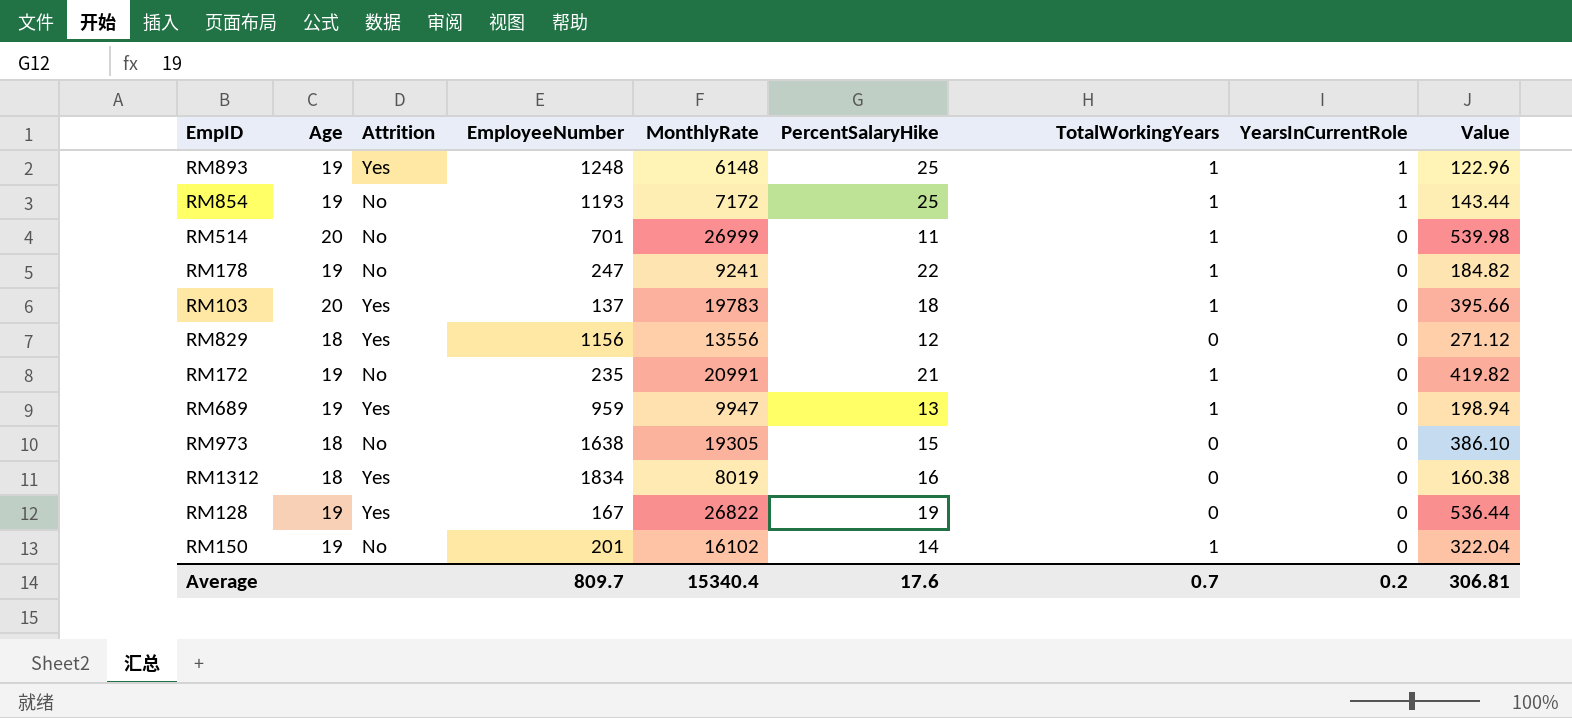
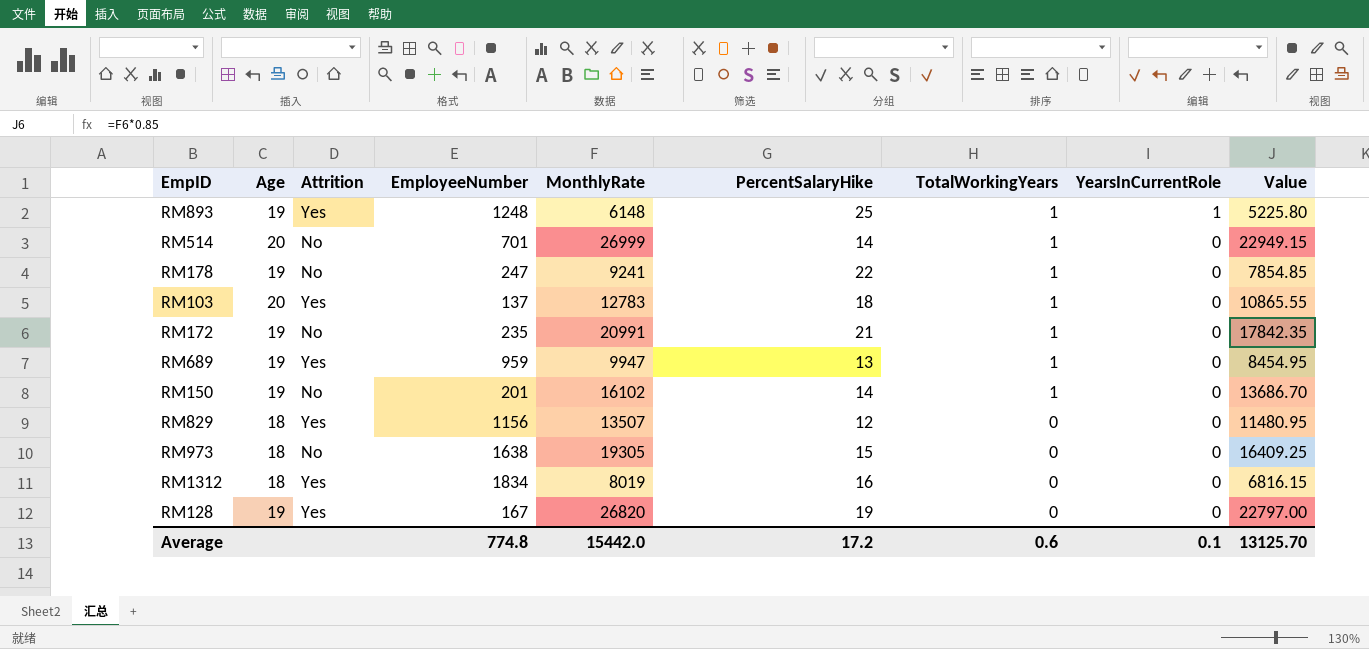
row order: YearsInCurrentRole descending -> TotalWorkingYears descending
column Value | formula: [MonthlyRate] * 0.02 -> [MonthlyRate] * 0.85
row RM854: 19 | No | 1193 | 7172 | 25 | 1 | 1 | 143.44 -> none
RM514 | PercentSalaryHike: 11 -> 14
RM103 | MonthlyRate: 19783 -> 12783
RM829 | MonthlyRate: 13556 -> 13507
RM128 | MonthlyRate: 26822 -> 26820
Average | EmployeeNumber: 809.7 -> 774.8
Average | MonthlyRate: 15340.4 -> 15442.0
Average | PercentSalaryHike: 17.6 -> 17.2
Average | TotalWorkingYears: 0.7 -> 0.6
Average | YearsInCurrentRole: 0.2 -> 0.1
Average | Value: 306.81 -> 13125.70

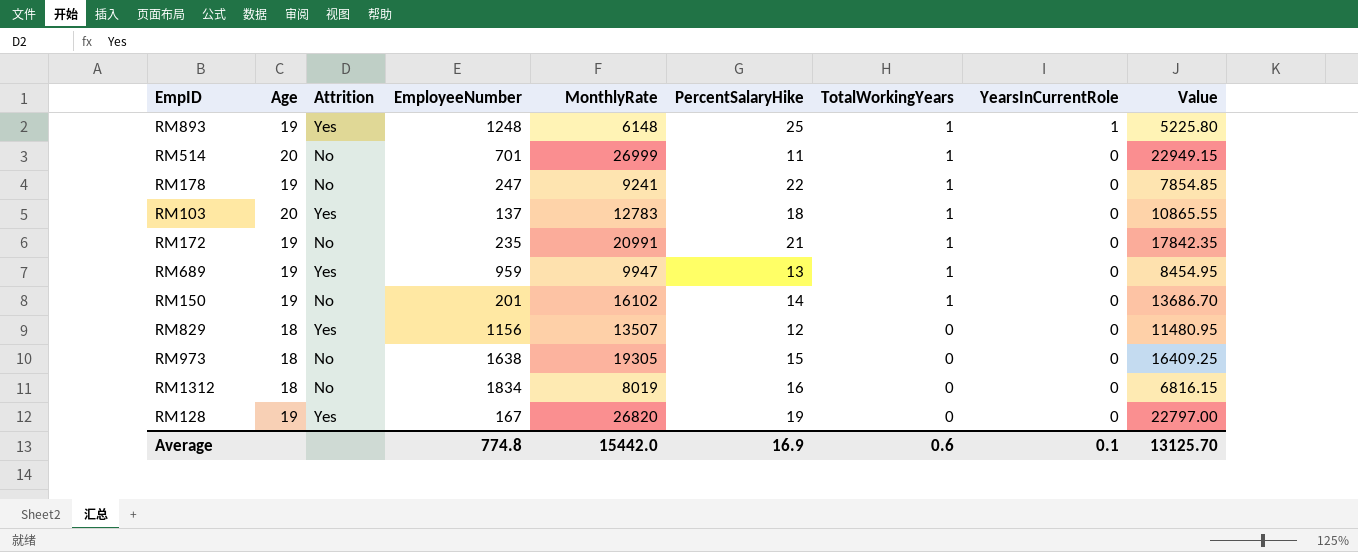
RM514 | PercentSalaryHike: 14 -> 11
RM1312 | Attrition: Yes -> No
Average | PercentSalaryHike: 17.2 -> 16.9

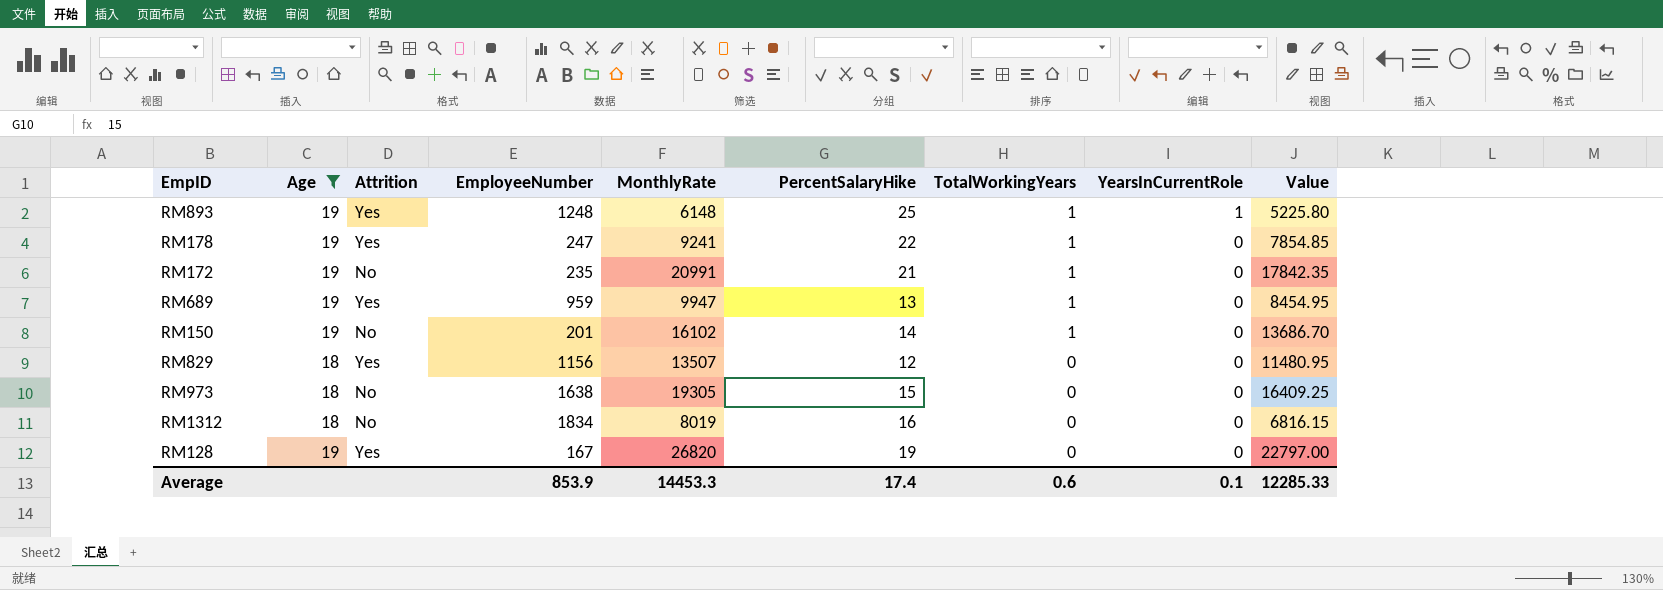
filter: none -> Age != 20
RM178 | Attrition: No -> Yes
Average | EmployeeNumber: 774.8 -> 853.9
Average | MonthlyRate: 15442.0 -> 14453.3
Average | PercentSalaryHike: 16.9 -> 17.4
Average | Value: 13125.70 -> 12285.33

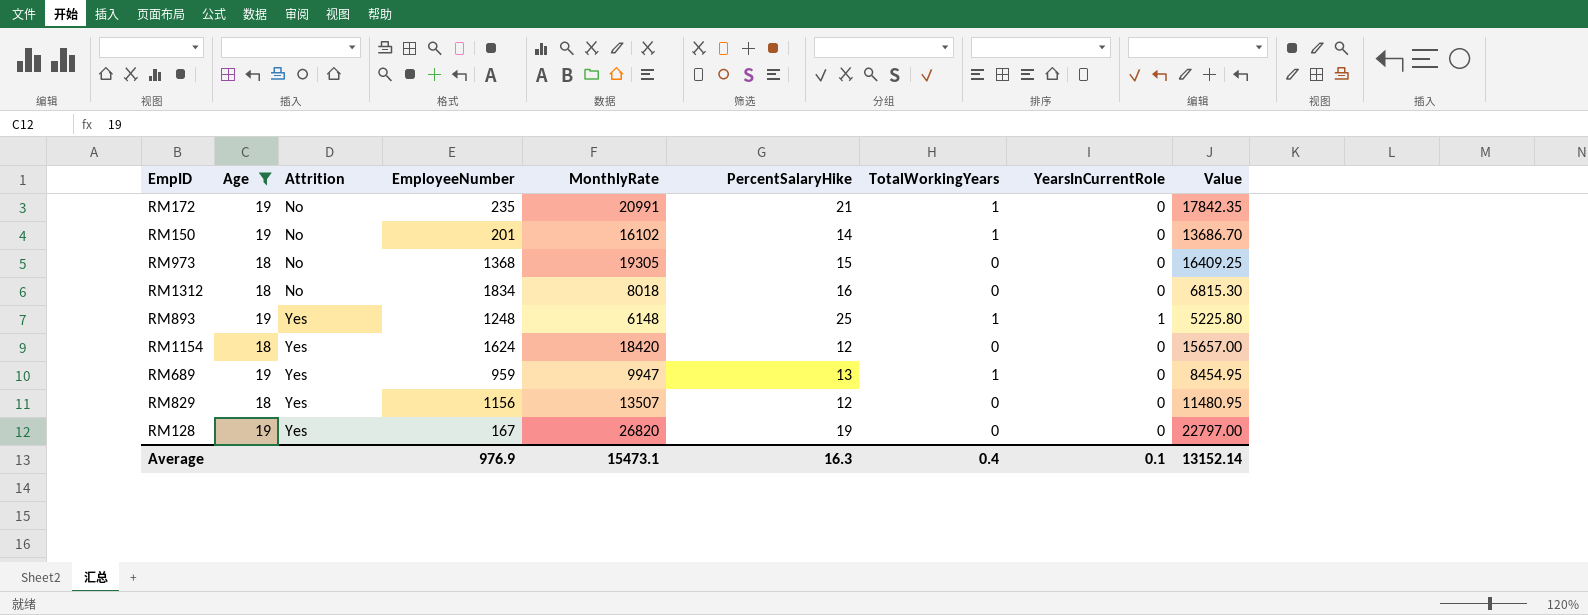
row order: TotalWorkingYears descending -> Attrition ascending
row RM178: 19 | Yes | 247 | 9241 | 22 | 1 | 0 | 7854.85 -> none
RM973 | EmployeeNumber: 1638 -> 1368
RM1312 | MonthlyRate: 8019 -> 8018
RM1312 | Value: 6816.15 -> 6815.30
row RM1154: none -> 18 | Yes | 1624 | 18420 | 12 | 0 | 0 | 15657.00
Average | EmployeeNumber: 853.9 -> 976.9
Average | MonthlyRate: 14453.3 -> 15473.1
Average | PercentSalaryHike: 17.4 -> 16.3
Average | TotalWorkingYears: 0.6 -> 0.4
Average | Value: 12285.33 -> 13152.14

